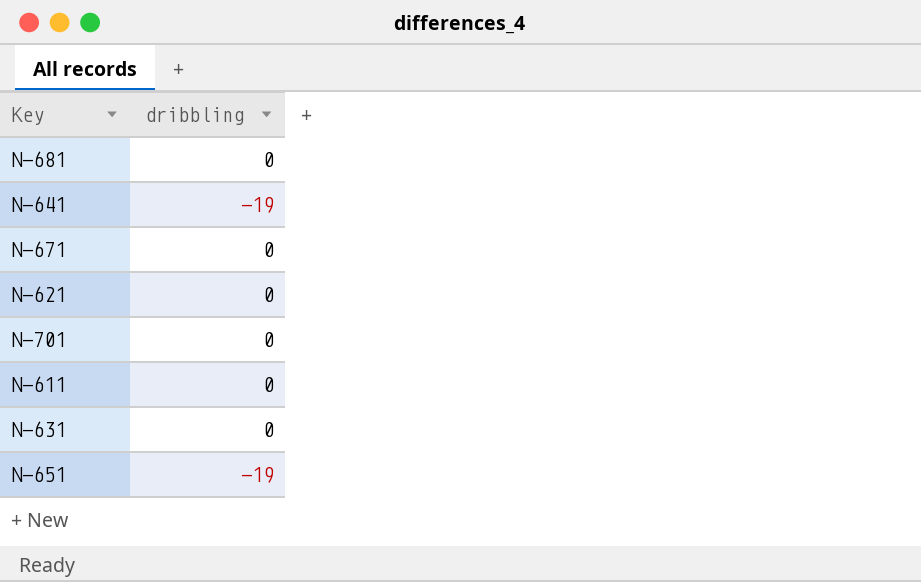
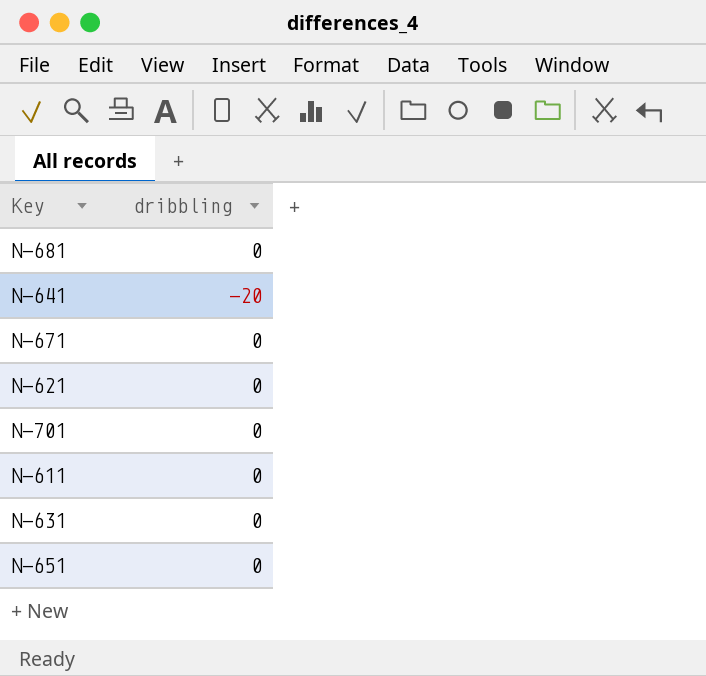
N-641 | dribbling: -19 -> -20
N-651 | dribbling: -19 -> 0

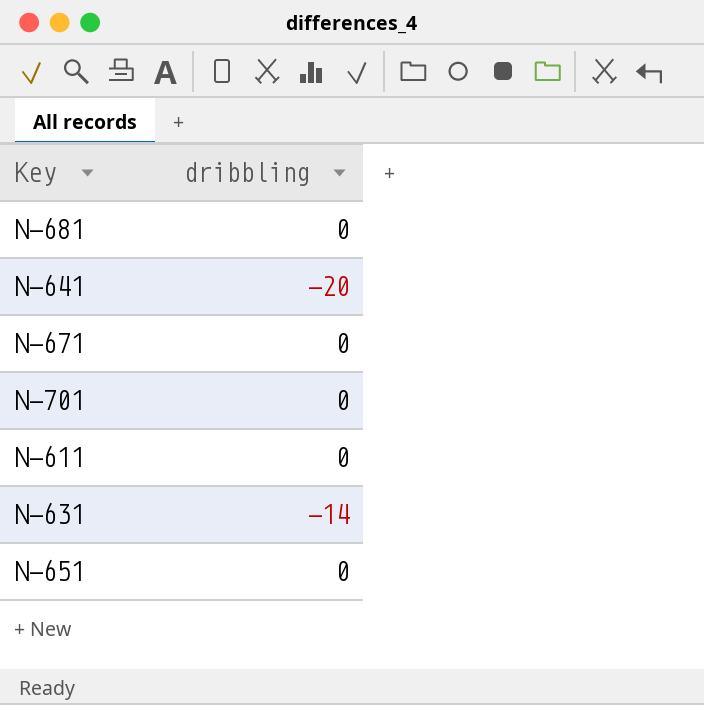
row N-621: 0 -> none
N-631 | dribbling: 0 -> -14

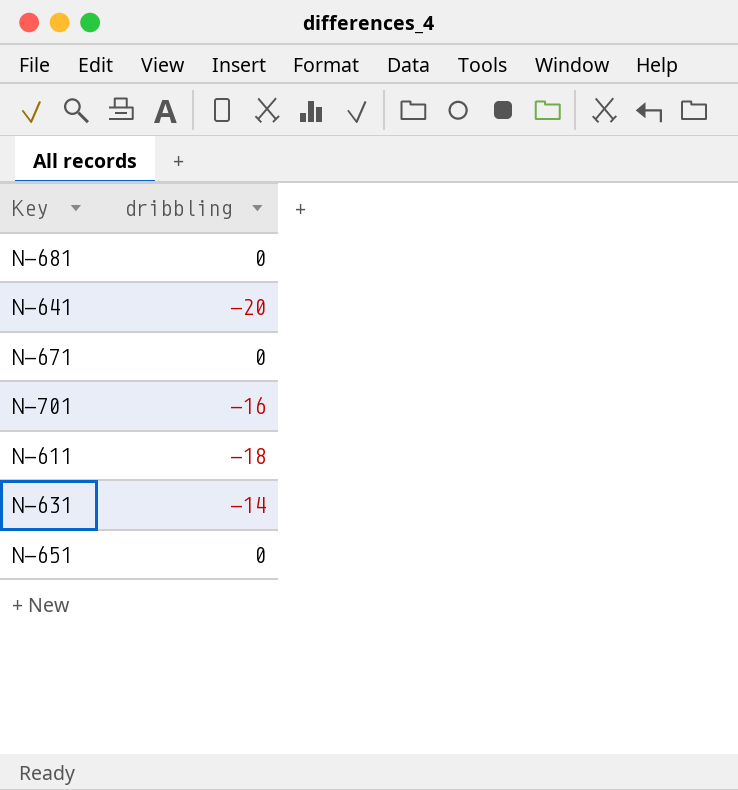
N-701 | dribbling: 0 -> -16
N-611 | dribbling: 0 -> -18

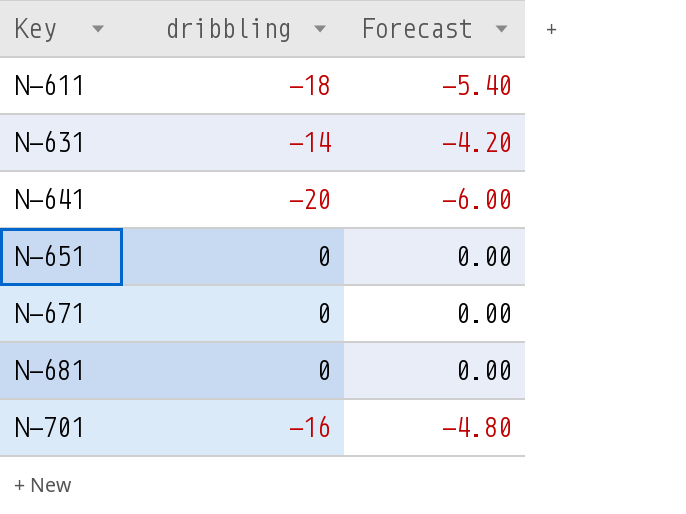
row order: none -> Key ascending
column Forecast | formula: none -> [dribbling] * 0.3

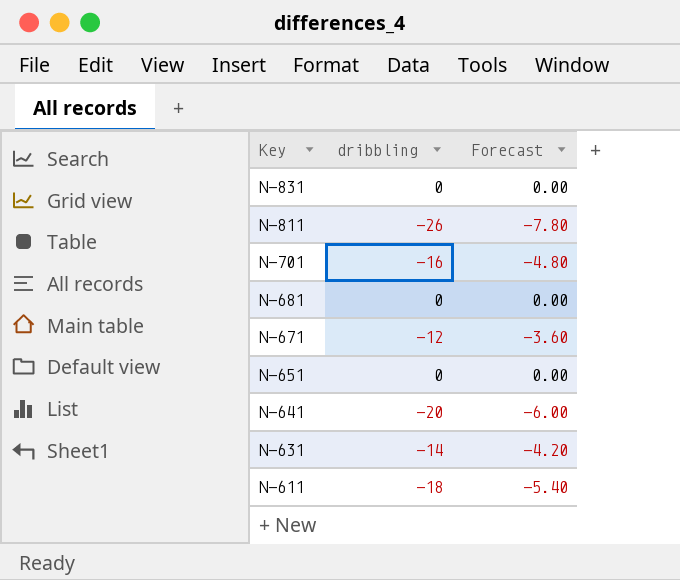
row order: Key ascending -> Key descending
row N-831: none -> 0 | 0.00
row N-811: none -> -26 | -7.80
N-671 | dribbling: 0 -> -12
N-671 | Forecast: 0.00 -> -3.60

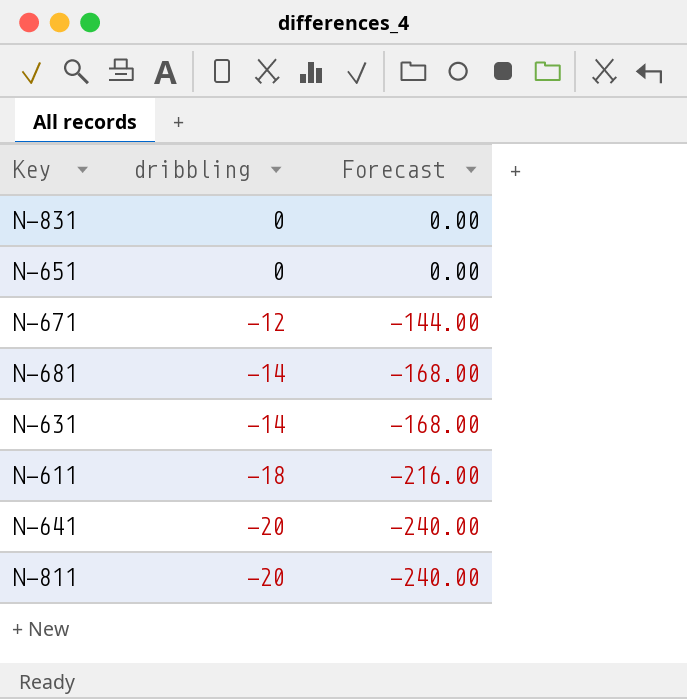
row order: Key descending -> dribbling descending
column Forecast | formula: [dribbling] * 0.3 -> [dribbling] * 12
row N-701: -16 | -4.80 -> none
N-681 | dribbling: 0 -> -14
N-811 | dribbling: -26 -> -20

